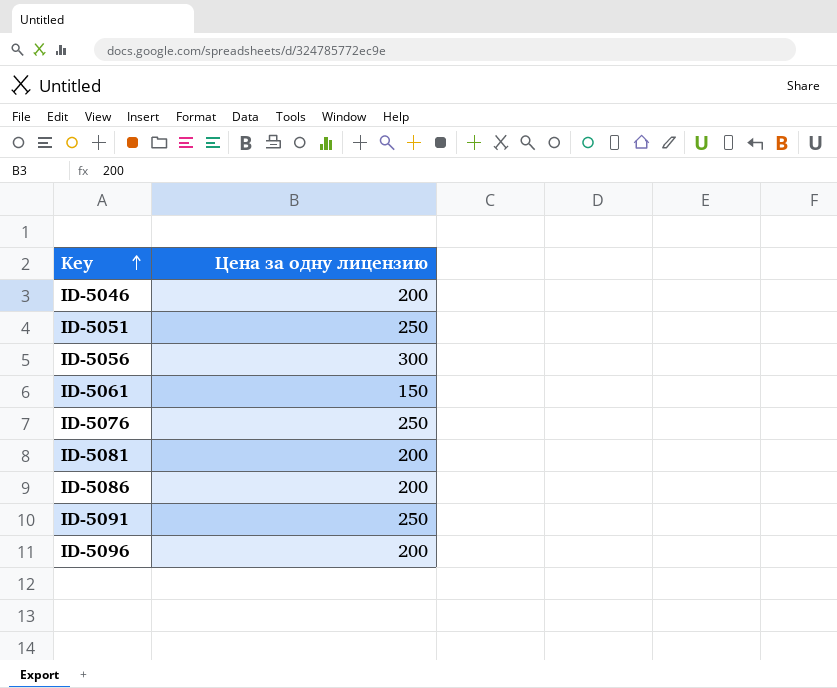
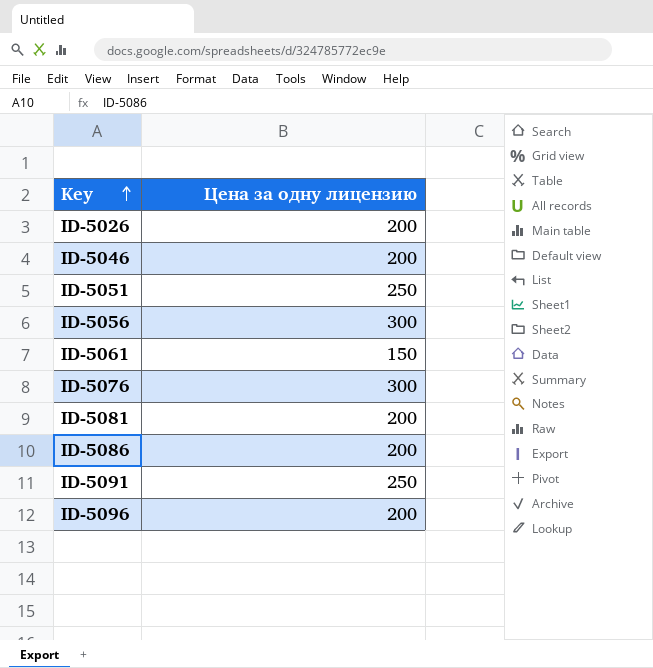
row ID-5026: none -> 200
ID-5076 | Цена за одну лицензию: 250 -> 300

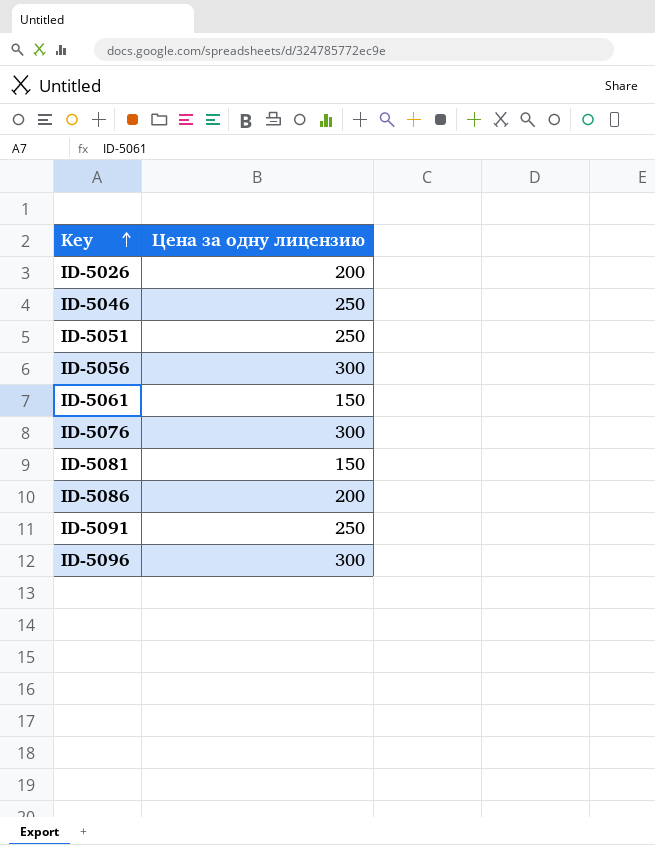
ID-5046 | Цена за одну лицензию: 200 -> 250
ID-5081 | Цена за одну лицензию: 200 -> 150
ID-5096 | Цена за одну лицензию: 200 -> 300

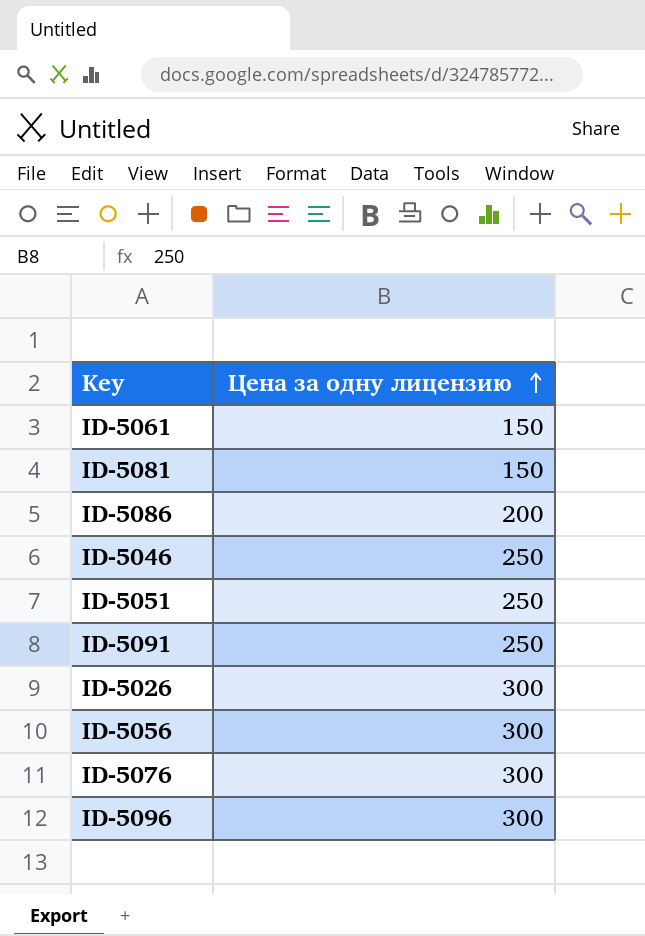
row order: Key ascending -> Цена за одну лицензию ascending
ID-5026 | Цена за одну лицензию: 200 -> 300

